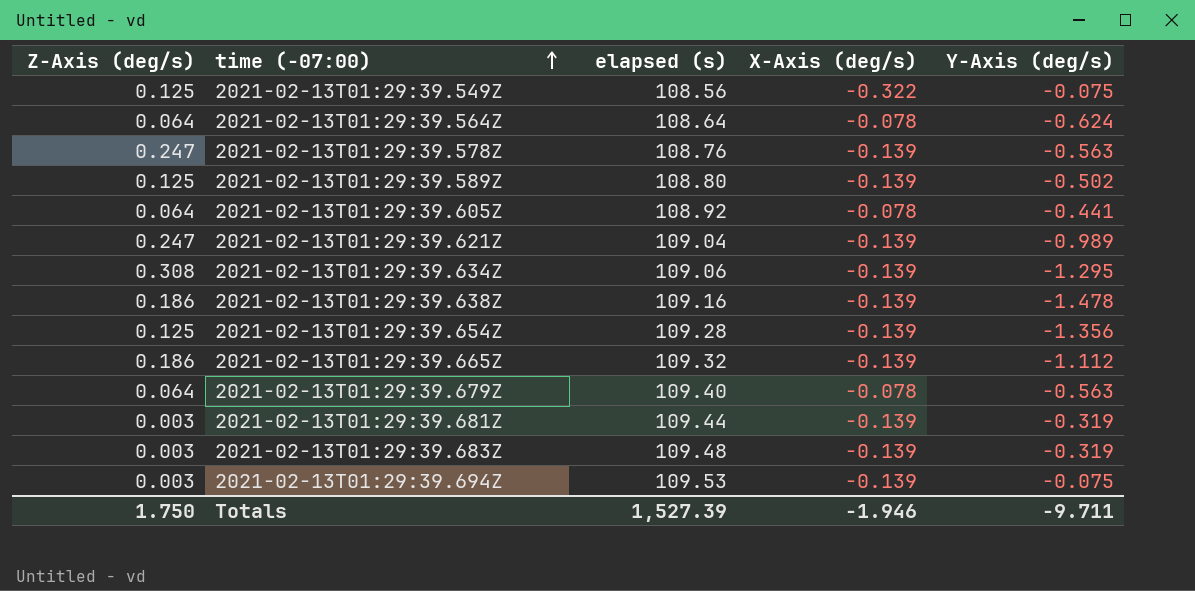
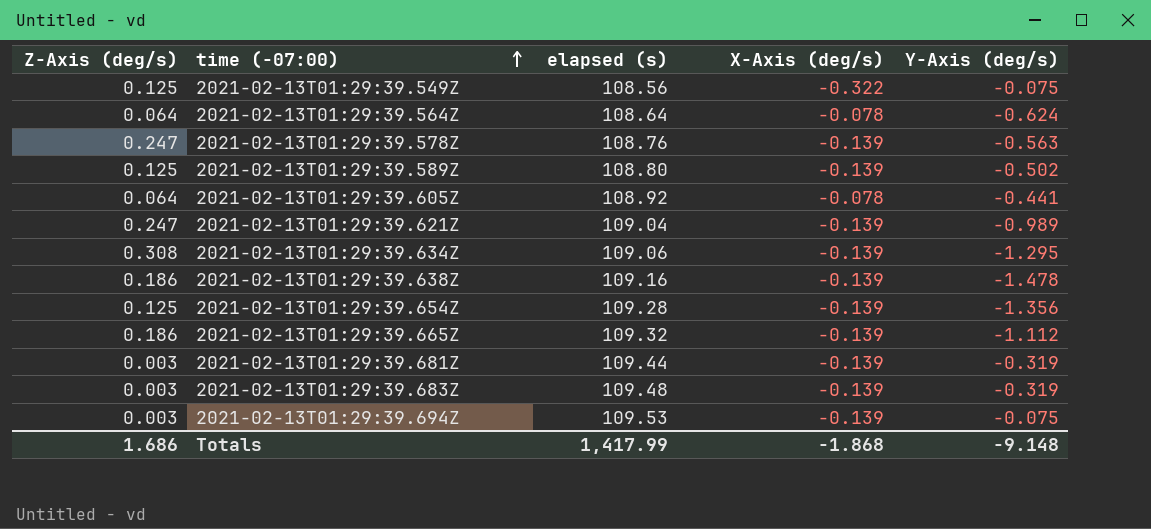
row 2021-02-13T01:29:39.679Z: 0.064 | 109.40 | -0.078 | -0.563 -> none
Totals | Z-Axis (deg/s): 1.750 -> 1.686
Totals | elapsed (s): 1,527.39 -> 1,417.99
Totals | X-Axis (deg/s): -1.946 -> -1.868
Totals | Y-Axis (deg/s): -9.711 -> -9.148

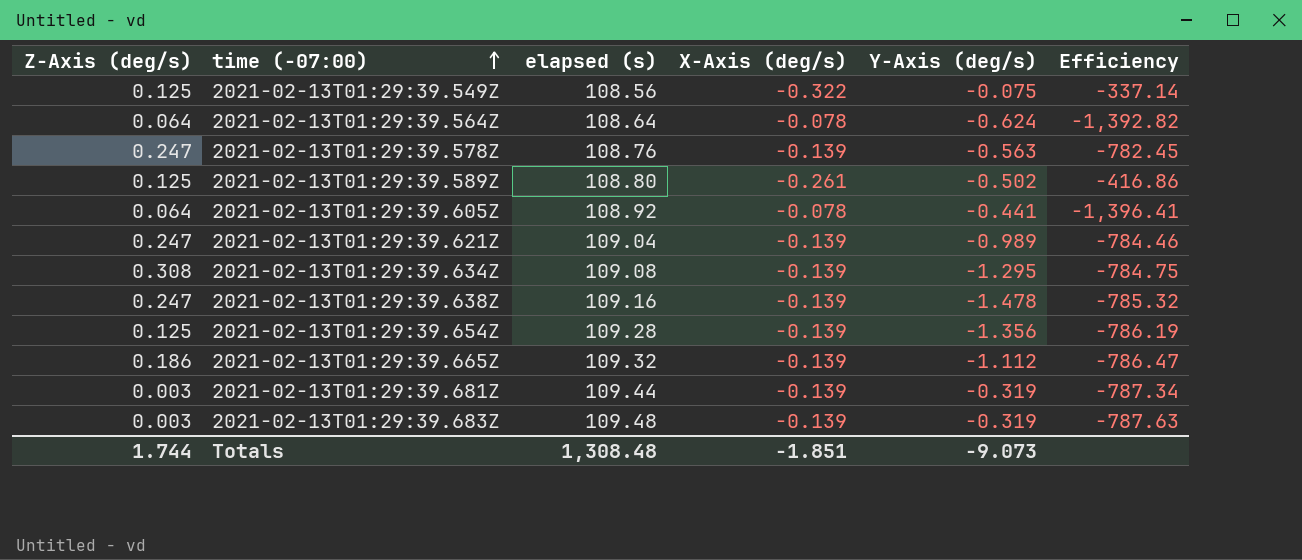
column Efficiency | formula: none -> [elapsed (s)] / [X-Axis (deg/s)]
row 2021-02-13T01:29:39.694Z: 0.003 | 109.53 | -0.139 | -0.075 -> none
2021-02-13T01:29:39.589Z | X-Axis (deg/s): -0.139 -> -0.261
2021-02-13T01:29:39.634Z | elapsed (s): 109.06 -> 109.08
2021-02-13T01:29:39.638Z | Z-Axis (deg/s): 0.186 -> 0.247
Totals | Z-Axis (deg/s): 1.686 -> 1.744
Totals | elapsed (s): 1,417.99 -> 1,308.48
Totals | X-Axis (deg/s): -1.868 -> -1.851
Totals | Y-Axis (deg/s): -9.148 -> -9.073

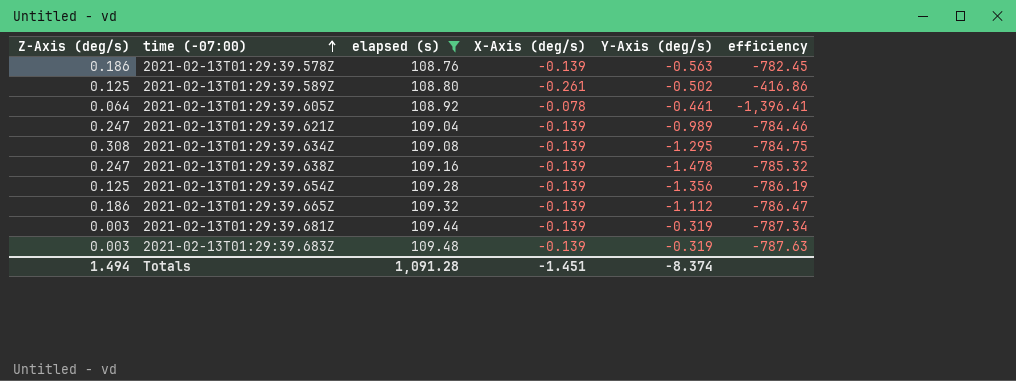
filter: none -> elapsed (s) >= 108.76
column name: Efficiency -> efficiency
2021-02-13T01:29:39.578Z | Z-Axis (deg/s): 0.247 -> 0.186
Totals | Z-Axis (deg/s): 1.744 -> 1.494
Totals | elapsed (s): 1,308.48 -> 1,091.28
Totals | X-Axis (deg/s): -1.851 -> -1.451
Totals | Y-Axis (deg/s): -9.073 -> -8.374

